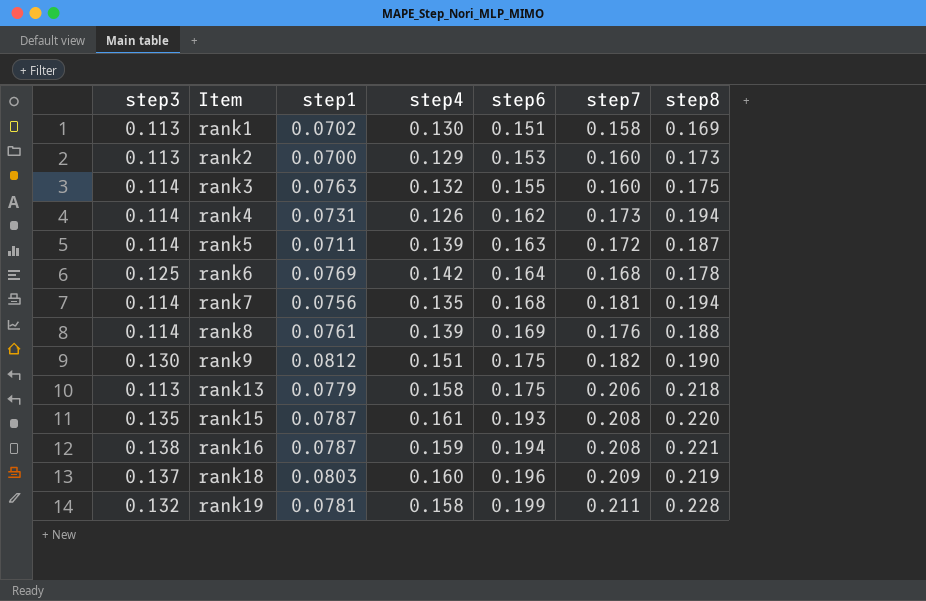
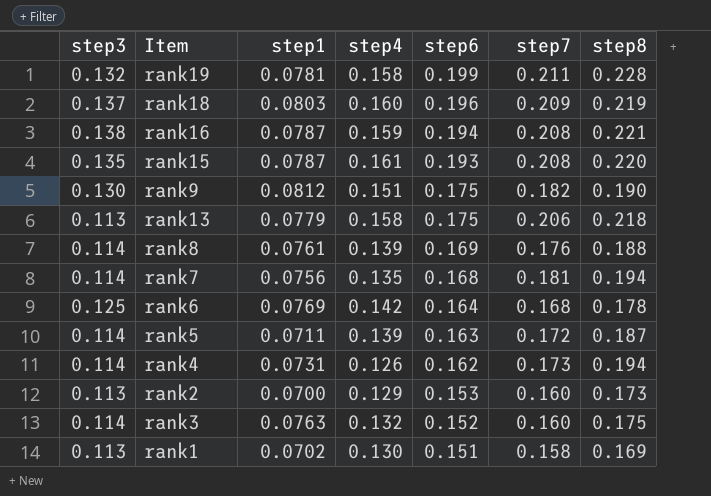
row order: Item ascending -> step6 descending
rank3 | step6: 0.155 -> 0.152

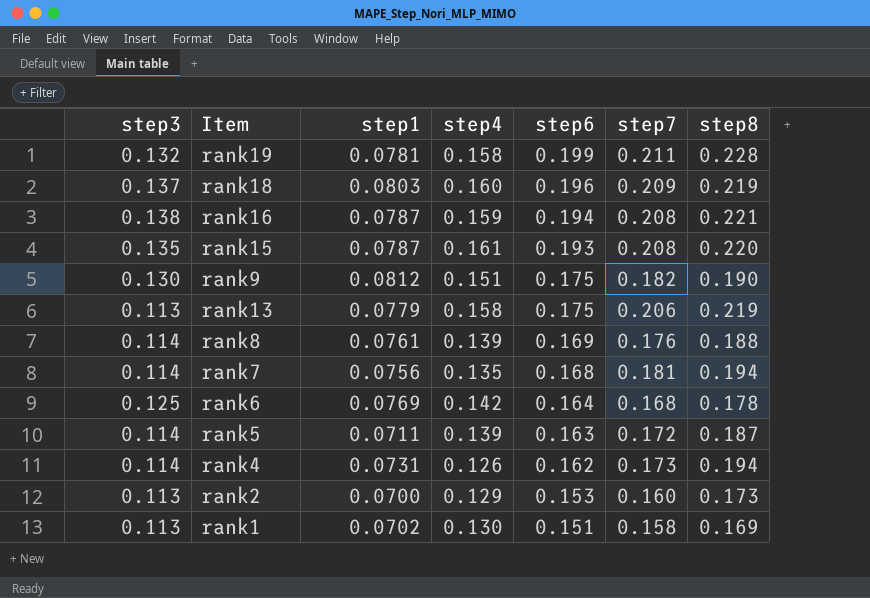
row rank3: 0.114 | 0.0763 | 0.132 | 0.152 | 0.160 | 0.175 -> none
rank13 | step8: 0.218 -> 0.219

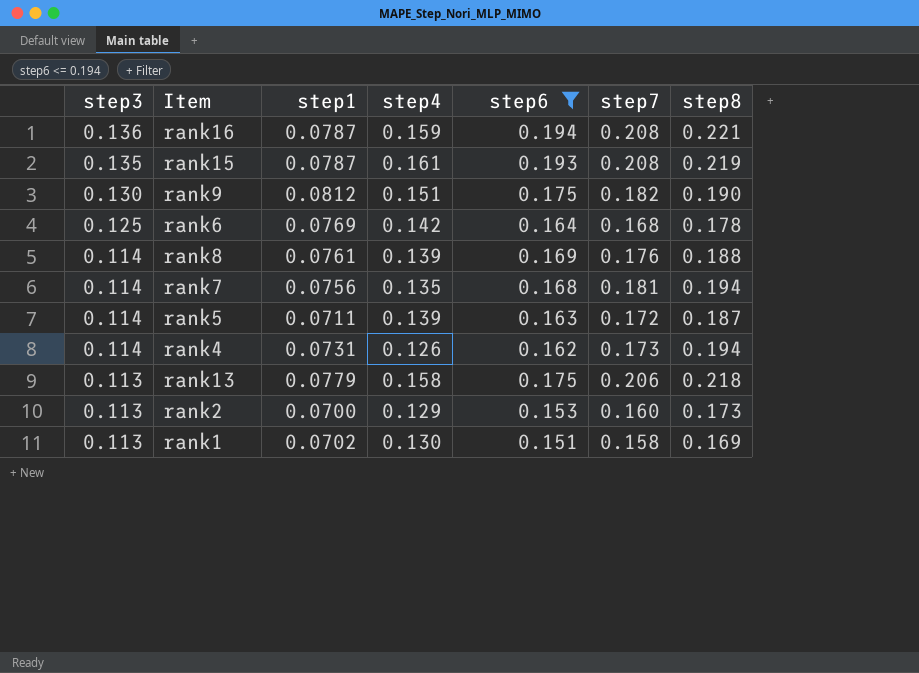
filter: none -> step6 <= 0.194
row order: step6 descending -> step3 descending
rank16 | step3: 0.138 -> 0.136
rank15 | step8: 0.220 -> 0.219
rank13 | step8: 0.219 -> 0.218

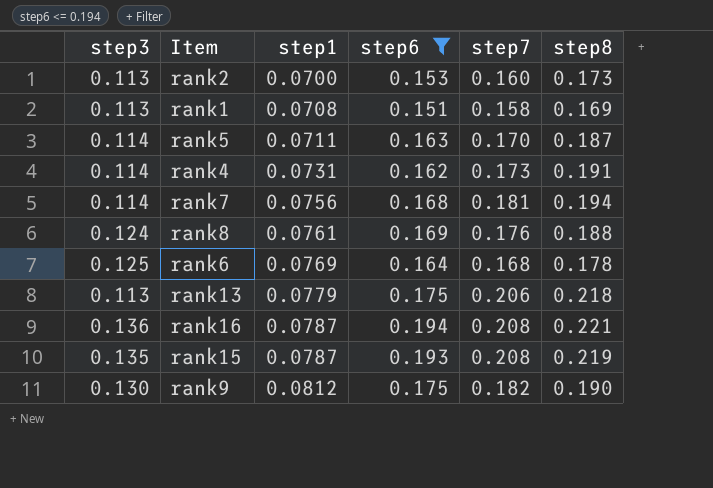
row order: step3 descending -> step1 ascending
column step4 | position: 4 -> none
rank1 | step1: 0.0702 -> 0.0708
rank5 | step7: 0.172 -> 0.170
rank4 | step8: 0.194 -> 0.191
rank8 | step3: 0.114 -> 0.124

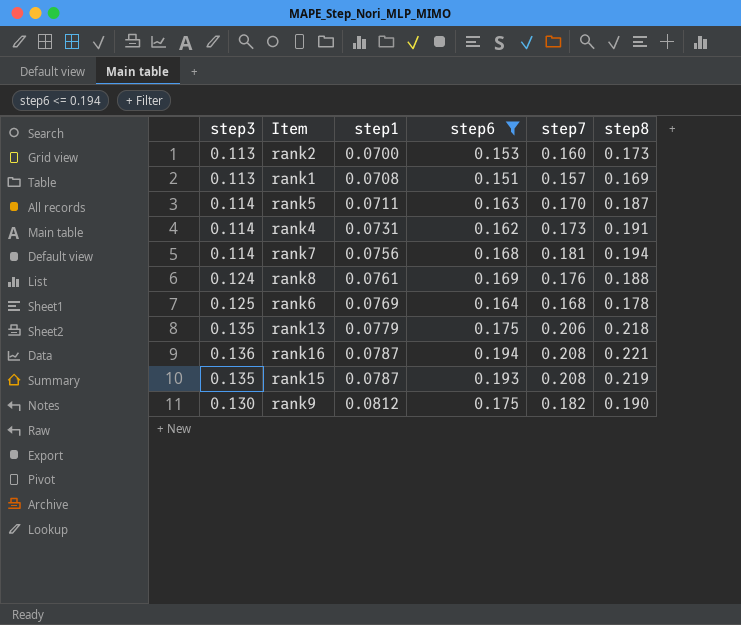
rank1 | step7: 0.158 -> 0.157
rank13 | step3: 0.113 -> 0.135

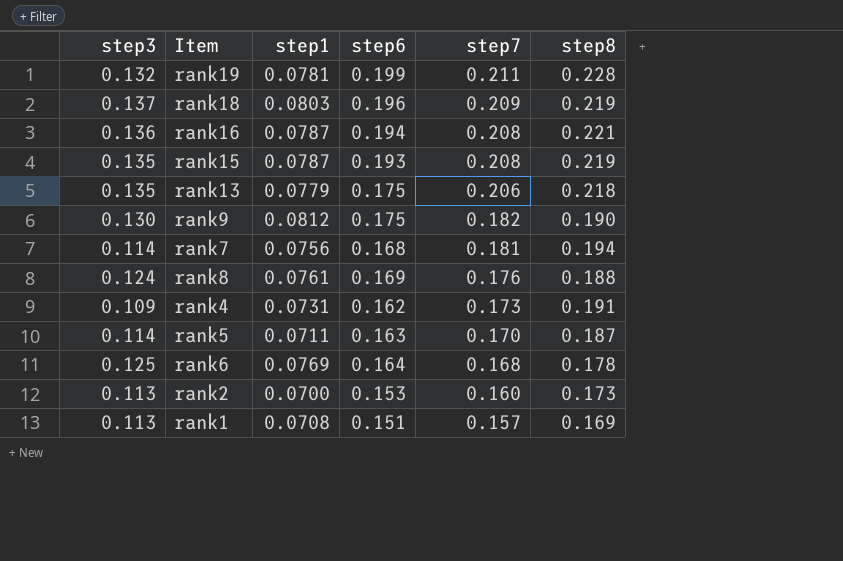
filter: step6 <= 0.194 -> none
row order: step1 ascending -> step7 descending
rank4 | step3: 0.114 -> 0.109

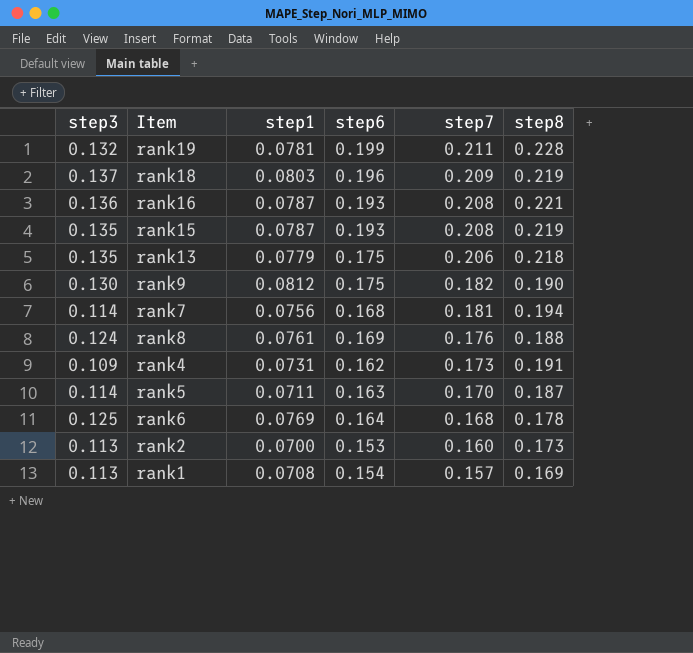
rank16 | step6: 0.194 -> 0.193
rank1 | step6: 0.151 -> 0.154

